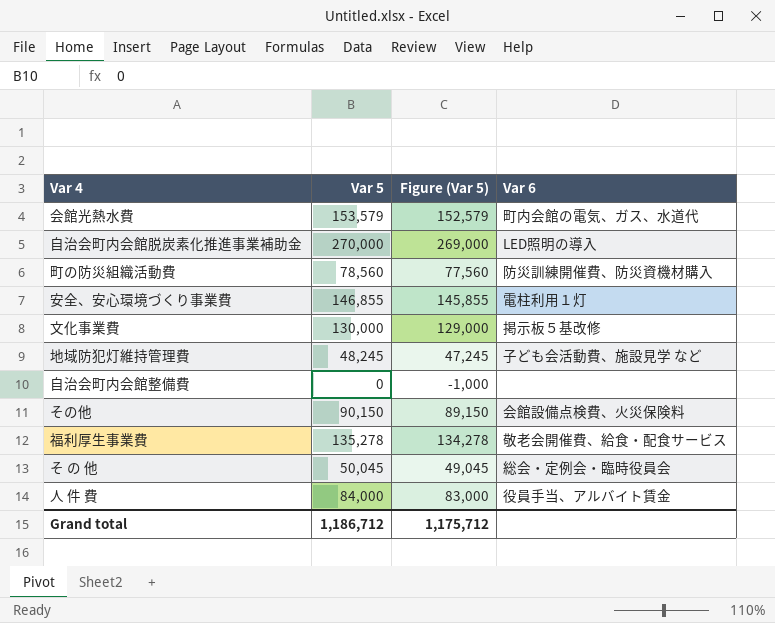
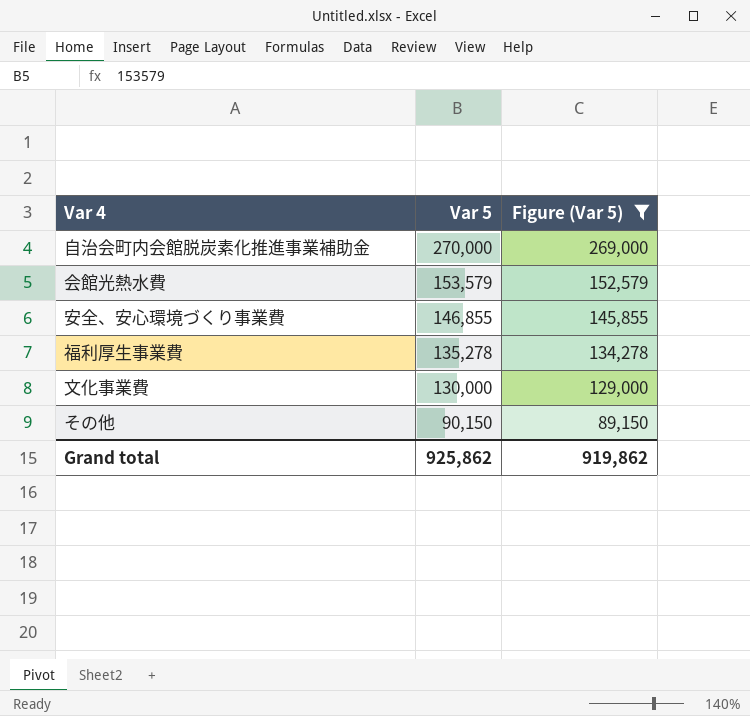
filter: none -> Figure (Var 5) >= 89,150
row order: none -> Var 5 descending
column Var 6 | position: 4 -> none
Grand total | Var 5: 1,186,712 -> 925,862
Grand total | Figure (Var 5): 1,175,712 -> 919,862

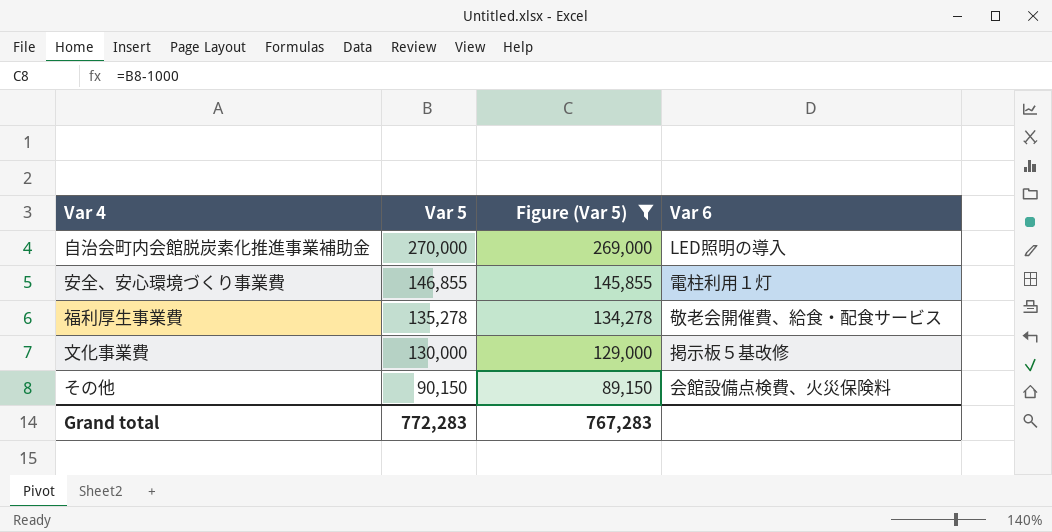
column Var 6 | position: none -> 4
row 会館光熱水費: 153,579 | 152,579 -> none
Grand total | Var 5: 925,862 -> 772,283
Grand total | Figure (Var 5): 919,862 -> 767,283

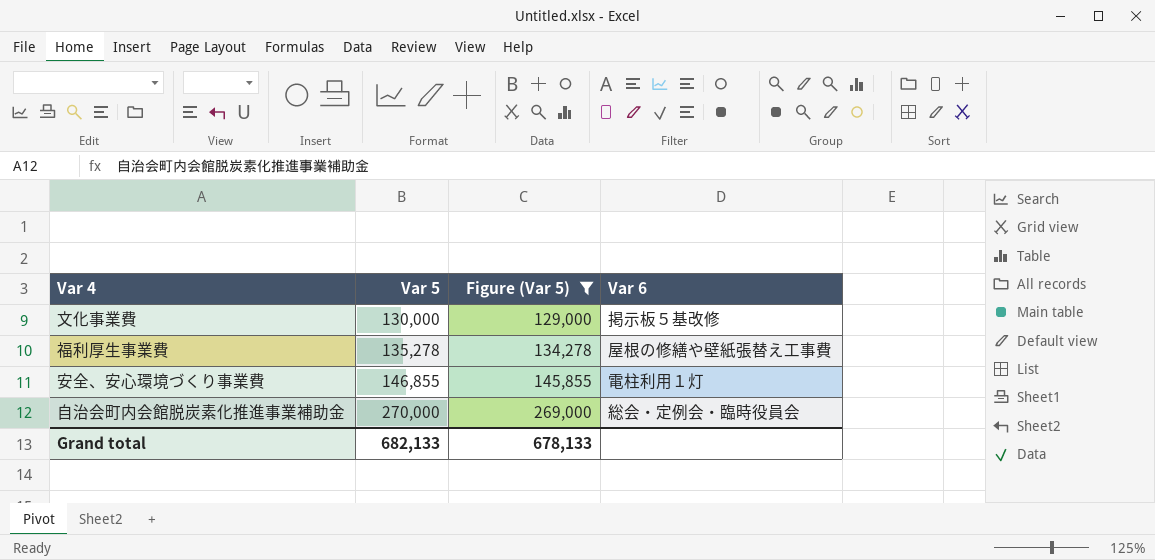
row order: Var 5 descending -> Var 5 ascending
row その他: 90,150 | 89,150 | 会館設備点検費、火災保険料 -> none
福利厚生事業費 | Var 6: 敬老会開催費、給食・配食サービス -> 屋根の修繕や壁紙張替え工事費
自治会町内会館脱炭素化推進事業補助金 | Var 6: LED照明の導入 -> 総会・定例会・臨時役員会
Grand total | Var 5: 772,283 -> 682,133
Grand total | Figure (Var 5): 767,283 -> 678,133

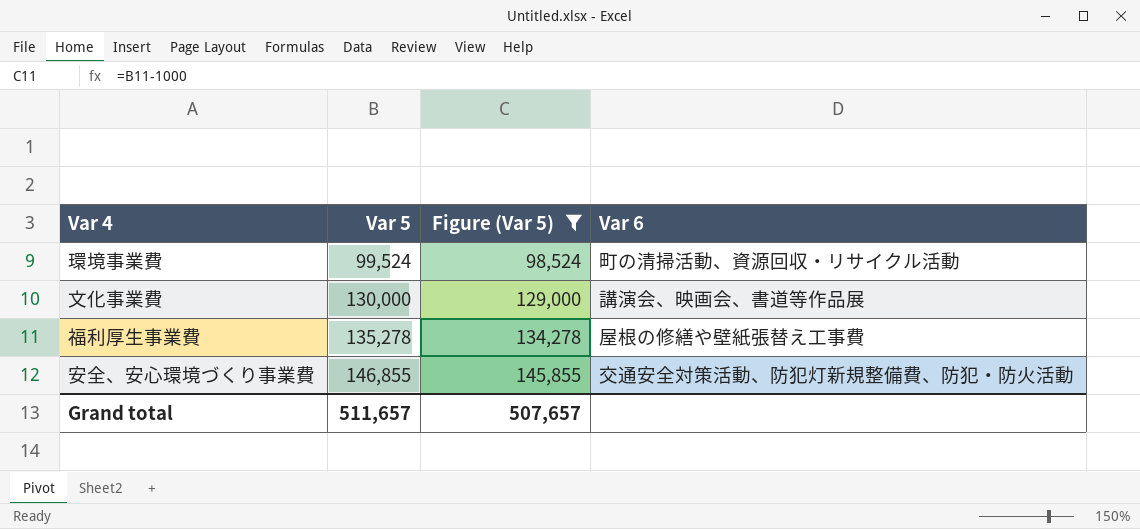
row 自治会町内会館脱炭素化推進事業補助金: 270,000 | 269,000 | 総会・定例会・臨時役員会 -> none
row 環境事業費: none -> 99,524 | 98,524 | 町の清掃活動、資源回収・リサイクル活動
文化事業費 | Var 6: 掲示板５基改修 -> 講演会、映画会、書道等作品展
安全、安心環境づくり事業費 | Var 6: 電柱利用１灯 -> 交通安全対策活動、防犯灯新規整備費、防犯・防火活動
Grand total | Var 5: 682,133 -> 511,657
Grand total | Figure (Var 5): 678,133 -> 507,657

